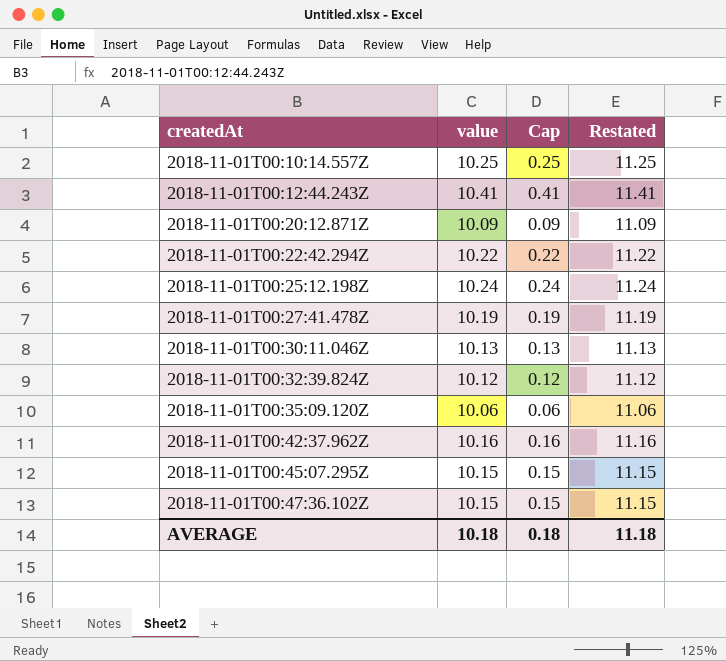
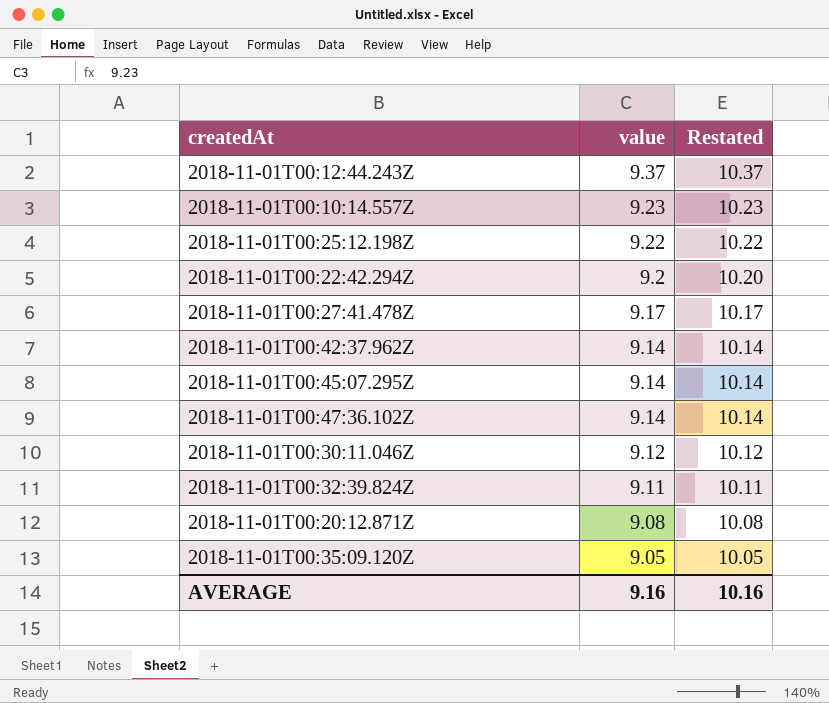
row order: createdAt ascending -> value descending
column Cap | formula: [value] - 10 -> none
2018-11-01T00:12:44.243Z | value: 10.41 -> 9.37
2018-11-01T00:12:44.243Z | Restated: 11.41 -> 10.37
2018-11-01T00:10:14.557Z | value: 10.25 -> 9.23
2018-11-01T00:10:14.557Z | Restated: 11.25 -> 10.23
2018-11-01T00:25:12.198Z | value: 10.24 -> 9.22
2018-11-01T00:25:12.198Z | Restated: 11.24 -> 10.22
2018-11-01T00:22:42.294Z | value: 10.22 -> 9.2
2018-11-01T00:22:42.294Z | Restated: 11.22 -> 10.20
2018-11-01T00:27:41.478Z | value: 10.19 -> 9.17
2018-11-01T00:27:41.478Z | Restated: 11.19 -> 10.17
2018-11-01T00:42:37.962Z | value: 10.16 -> 9.14
2018-11-01T00:42:37.962Z | Restated: 11.16 -> 10.14
2018-11-01T00:45:07.295Z | value: 10.15 -> 9.14
2018-11-01T00:45:07.295Z | Restated: 11.15 -> 10.14
2018-11-01T00:47:36.102Z | value: 10.15 -> 9.14
2018-11-01T00:47:36.102Z | Restated: 11.15 -> 10.14
2018-11-01T00:30:11.046Z | value: 10.13 -> 9.12
2018-11-01T00:30:11.046Z | Restated: 11.13 -> 10.12
2018-11-01T00:32:39.824Z | value: 10.12 -> 9.11
2018-11-01T00:32:39.824Z | Restated: 11.12 -> 10.11
2018-11-01T00:20:12.871Z | value: 10.09 -> 9.08
2018-11-01T00:20:12.871Z | Restated: 11.09 -> 10.08
2018-11-01T00:35:09.120Z | value: 10.06 -> 9.05
2018-11-01T00:35:09.120Z | Restated: 11.06 -> 10.05
AVERAGE | value: 10.18 -> 9.16
AVERAGE | Restated: 11.18 -> 10.16

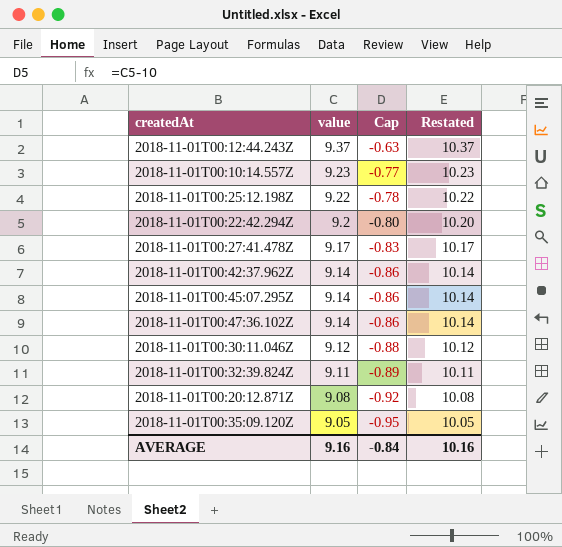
column Cap | formula: none -> [value] - 10

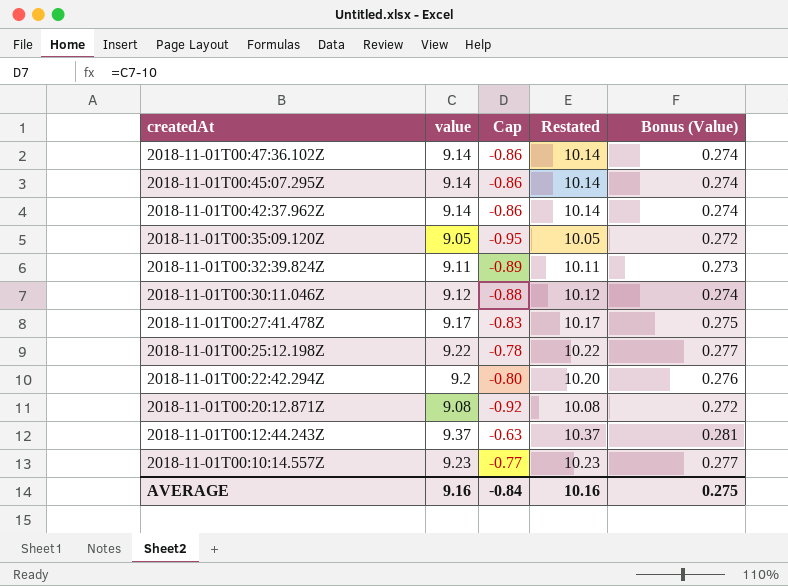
row order: value descending -> createdAt descending
column Bonus (Value) | formula: none -> [value] * 0.03

